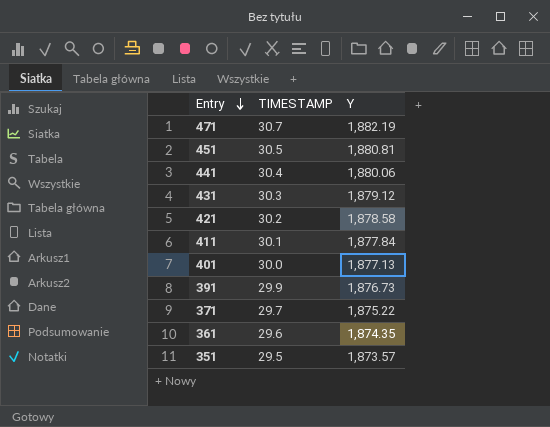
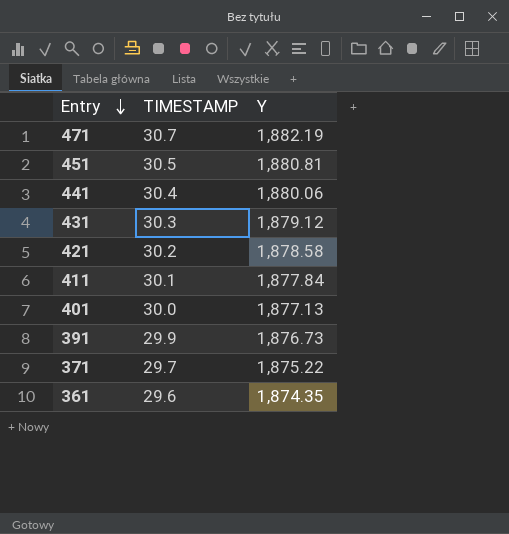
row 351: 29.5 | 1,873.57 -> none

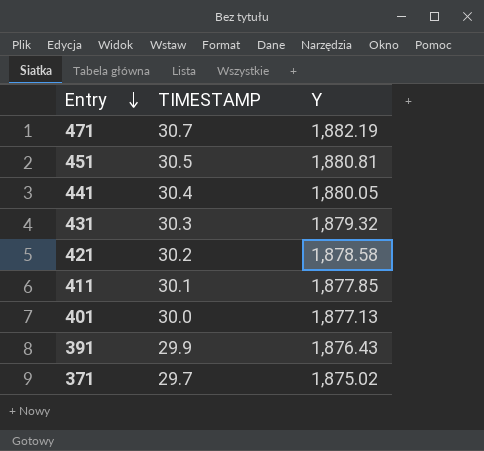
row 361: 29.6 | 1,874.35 -> none
441 | Y: 1,880.06 -> 1,880.05
431 | Y: 1,879.12 -> 1,879.32
411 | Y: 1,877.84 -> 1,877.85
391 | Y: 1,876.73 -> 1,876.43
371 | Y: 1,875.22 -> 1,875.02

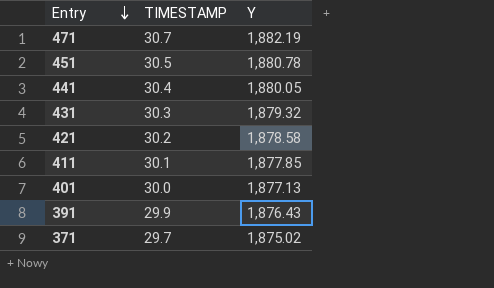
451 | Y: 1,880.81 -> 1,880.78

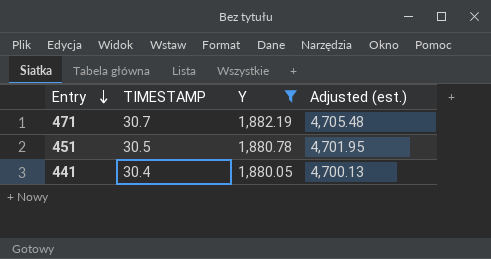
filter: none -> Y >= 1,880.05
column Adjusted (est.) | formula: none -> [Y] * 2.5

